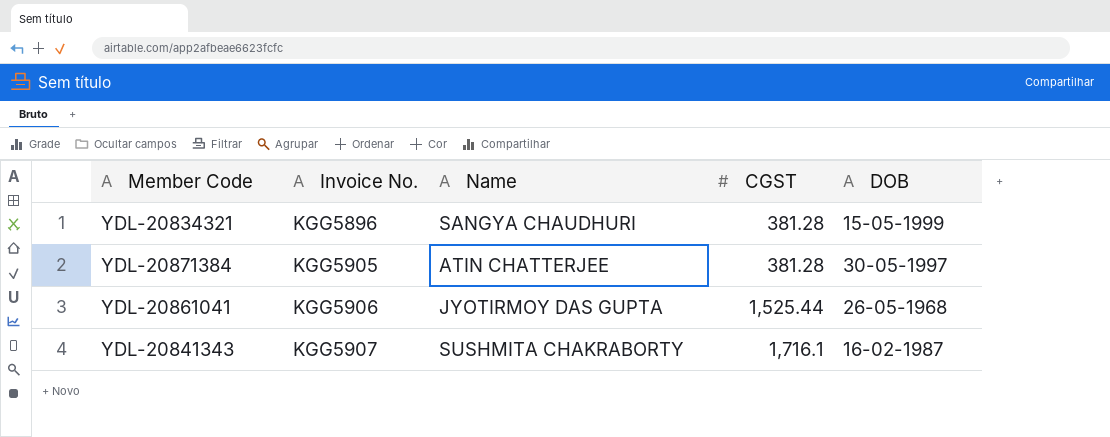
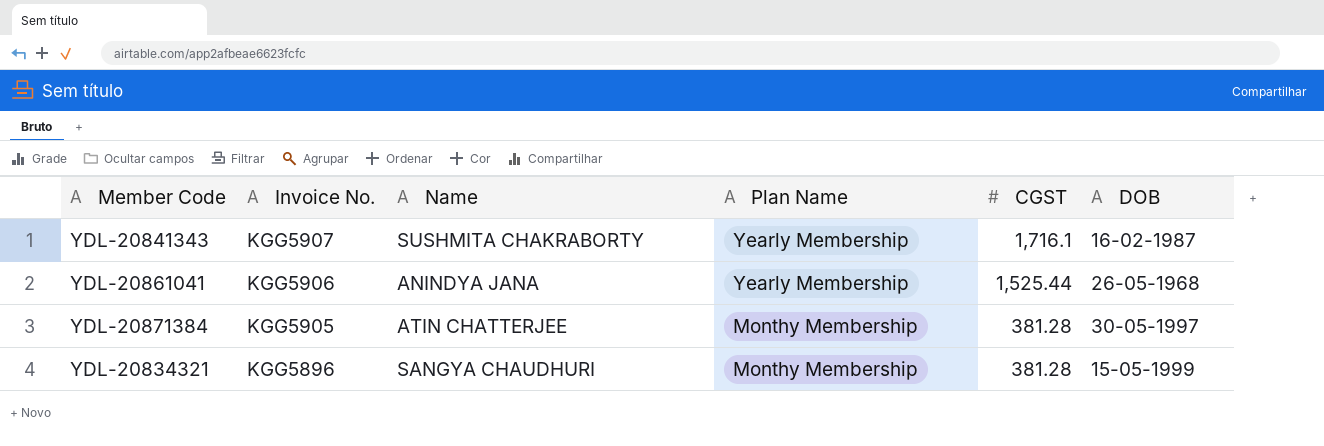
row order: Invoice No. ascending -> Invoice No. descending
column Plan Name | position: none -> 4
YDL-20861041 | Name: JYOTIRMOY DAS GUPTA -> ANINDYA JANA

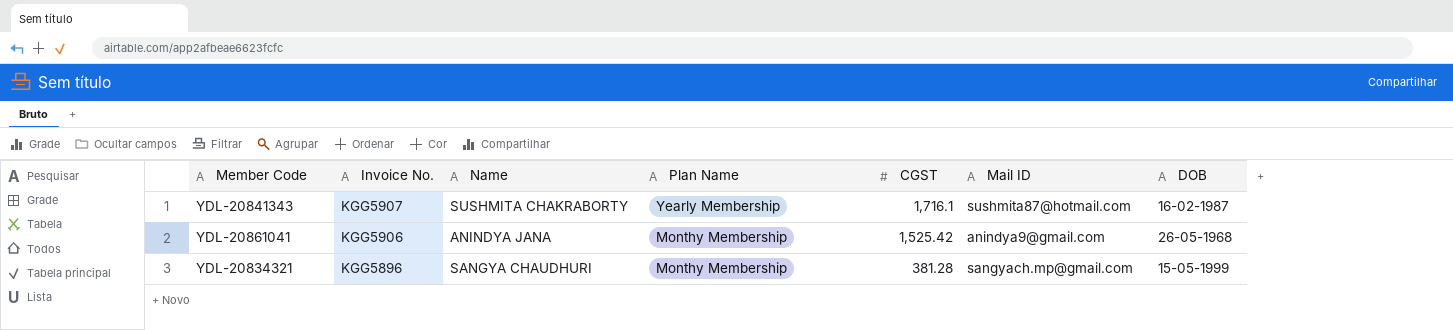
column Mail ID | position: none -> 6
row YDL-20871384: KGG5905 | ATIN CHATTERJEE | Monthy Membership | 381.28 | 30-05-1997 -> none
YDL-20861041 | Plan Name: Yearly Membership -> Monthy Membership
YDL-20861041 | CGST: 1,525.44 -> 1,525.42

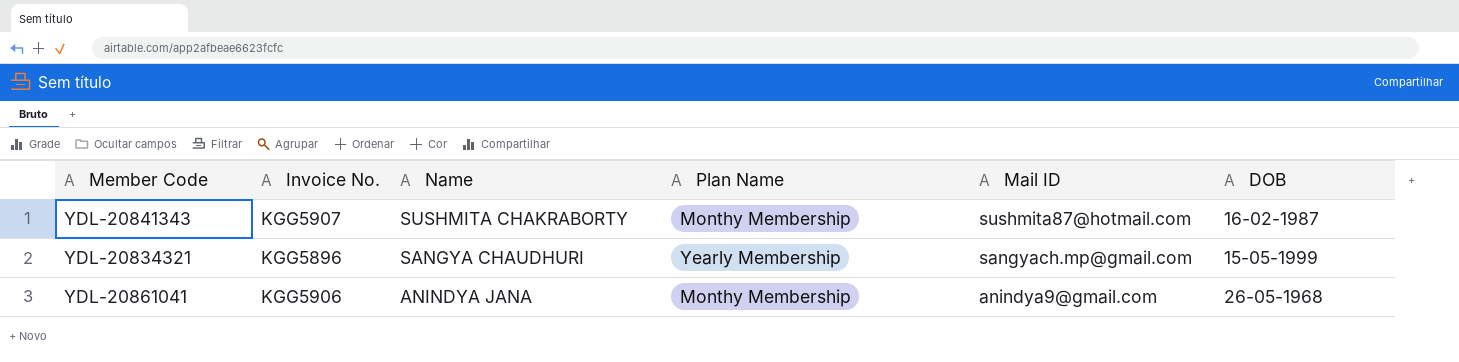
row order: Invoice No. descending -> Name descending
column CGST | position: 5 -> none
YDL-20841343 | Plan Name: Yearly Membership -> Monthy Membership
YDL-20834321 | Plan Name: Monthy Membership -> Yearly Membership

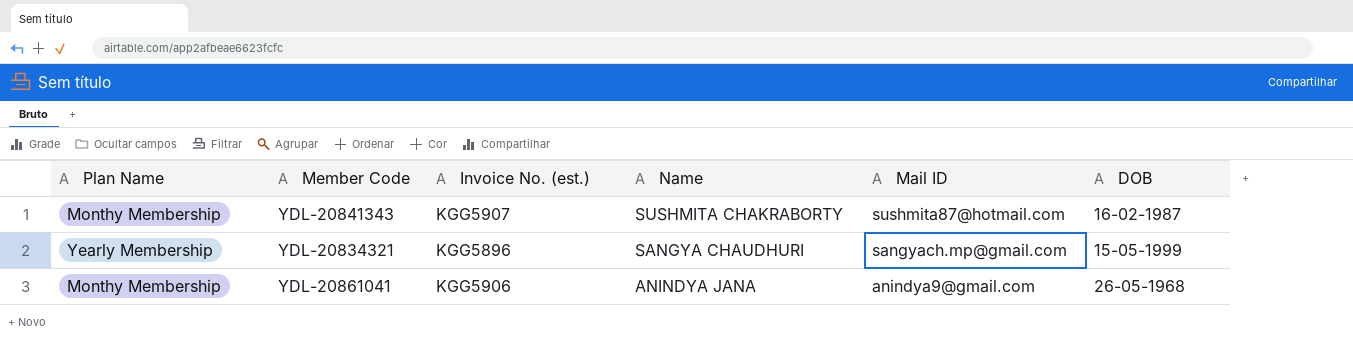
column Plan Name | position: 4 -> 1
column name: Invoice No. -> Invoice No. (est.)

